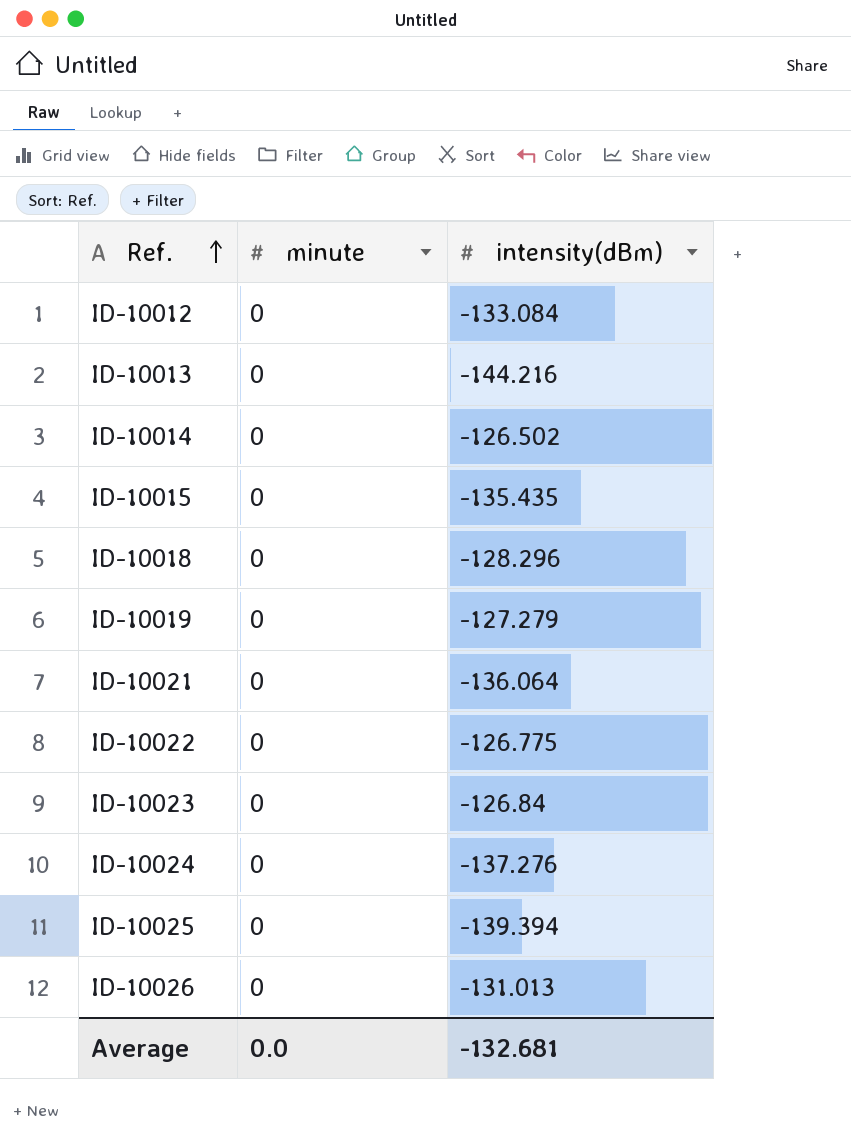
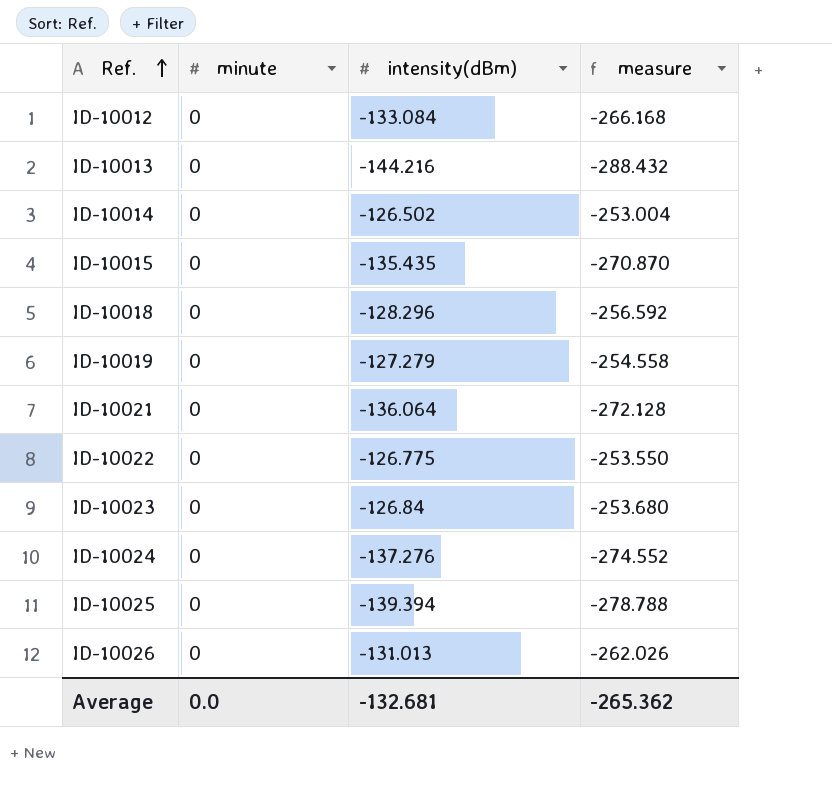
column measure | formula: none -> [intensity(dBm)] * 2

